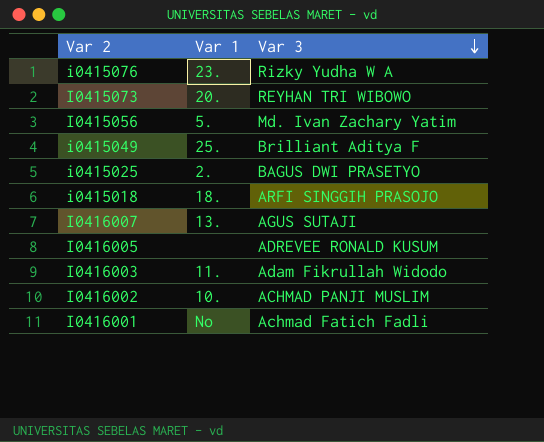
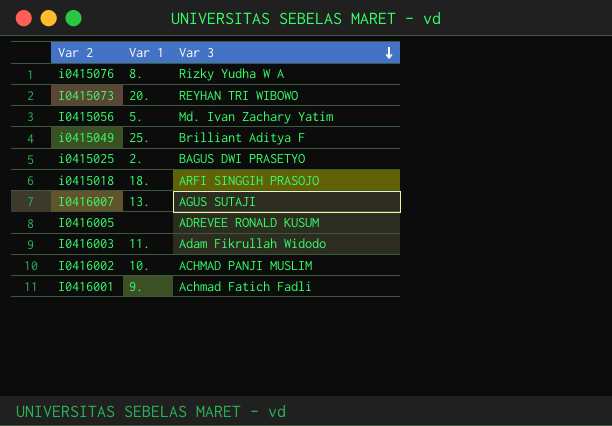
i0415076 | Var 1: 23. -> 8.
I0416001 | Var 1: No -> 9.

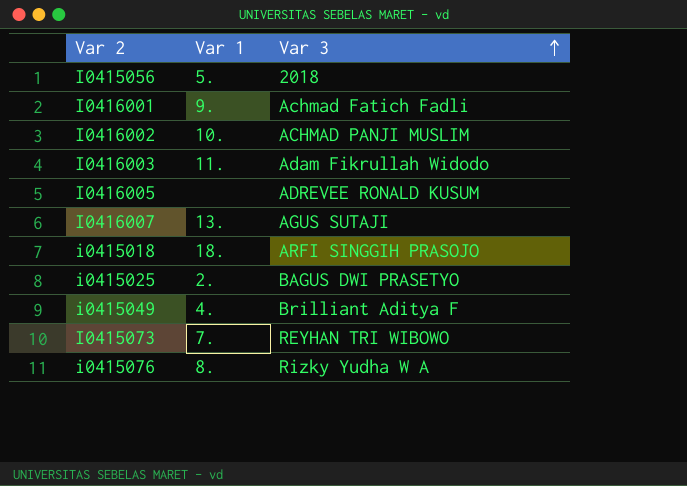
row order: Var 3 descending -> Var 3 ascending
I0415056 | Var 3: Md. Ivan Zachary Yatim -> 2018
i0415049 | Var 1: 25. -> 4.
I0415073 | Var 1: 20. -> 7.

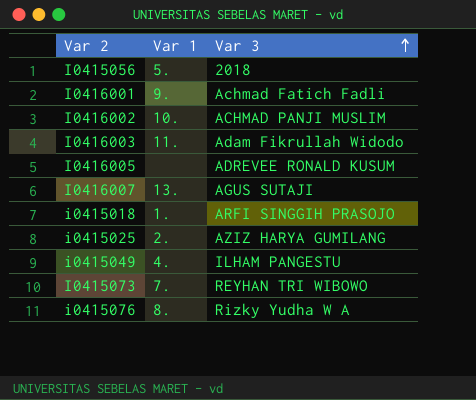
i0415018 | Var 1: 18. -> 1.
i0415025 | Var 3: BAGUS DWI PRASETYO -> AZIZ HARYA GUMILANG
i0415049 | Var 3: Brilliant Aditya F -> ILHAM PANGESTU

